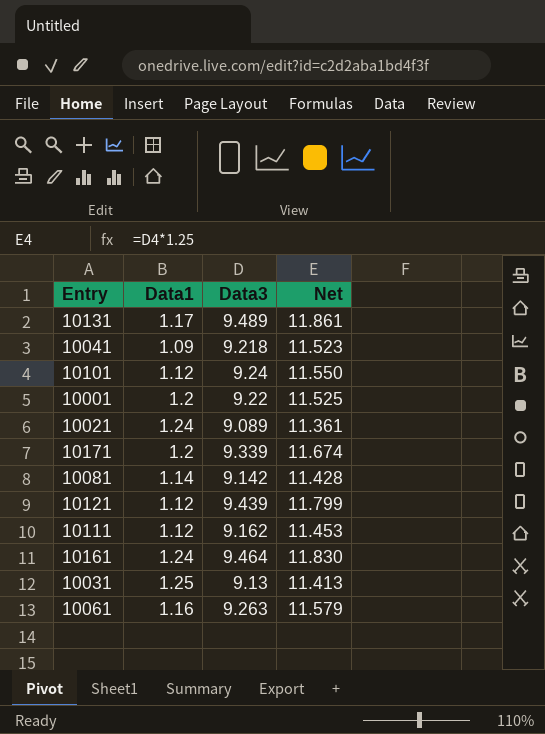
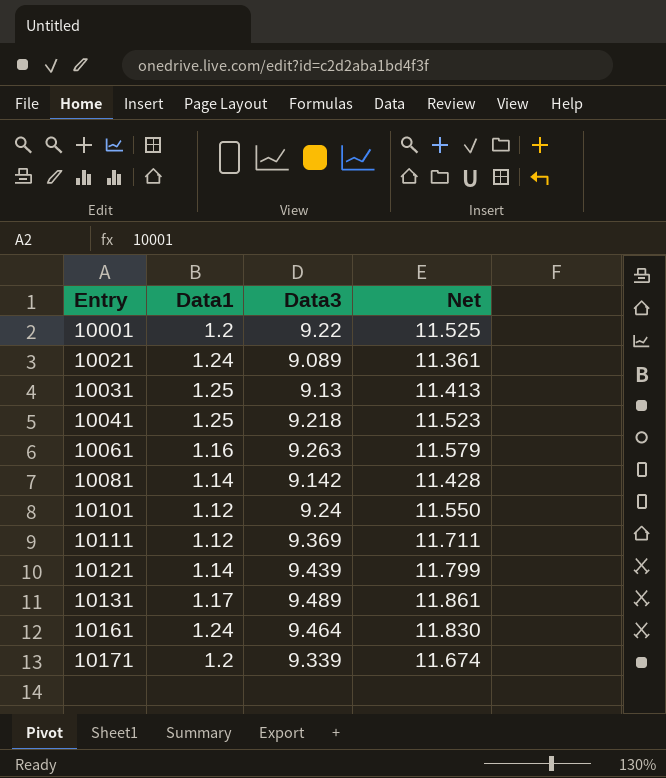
row order: none -> Entry ascending
10041 | Data1: 1.09 -> 1.25
10111 | Data3: 9.162 -> 9.369
10111 | Net: 11.453 -> 11.711
10121 | Data1: 1.12 -> 1.14

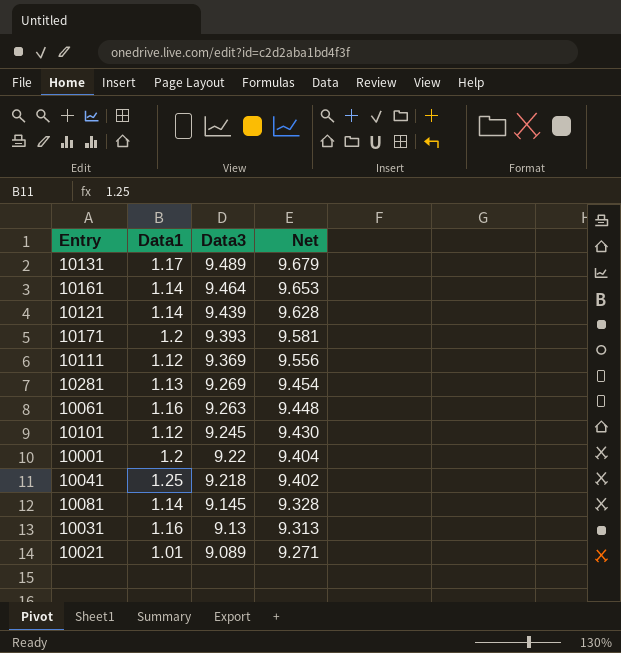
row order: Entry ascending -> Data3 descending
column Net | formula: [Data3] * 1.25 -> [Data3] * 1.02
10161 | Data1: 1.24 -> 1.14
10171 | Data3: 9.339 -> 9.393
row 10281: none -> 1.13 | 9.269 | 9.454
10101 | Data3: 9.24 -> 9.245
10081 | Data3: 9.142 -> 9.145
10031 | Data1: 1.25 -> 1.16
10021 | Data1: 1.24 -> 1.01

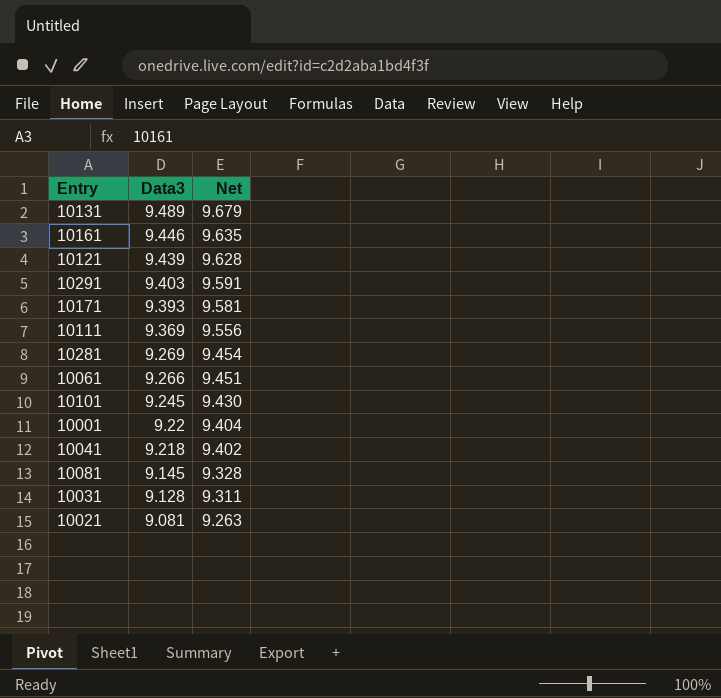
column Data1 | position: 2 -> none
10161 | Data3: 9.464 -> 9.446
10161 | Net: 9.653 -> 9.635
row 10291: none -> 9.403 | 9.591
10061 | Data3: 9.263 -> 9.266
10061 | Net: 9.448 -> 9.451
10031 | Data3: 9.13 -> 9.128
10031 | Net: 9.313 -> 9.311
10021 | Data3: 9.089 -> 9.081
10021 | Net: 9.271 -> 9.263

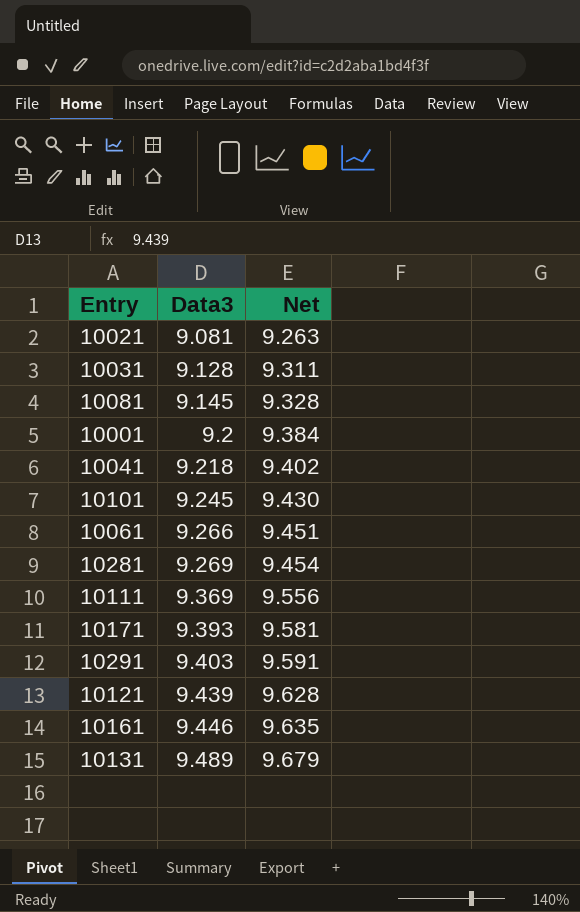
row order: Data3 descending -> Data3 ascending
10001 | Data3: 9.22 -> 9.2
10001 | Net: 9.404 -> 9.384

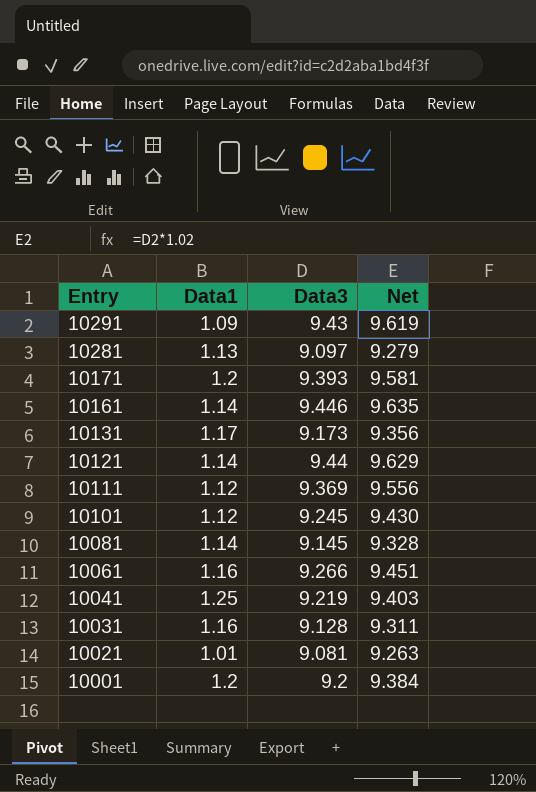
row order: Data3 ascending -> Entry descending
column Data1 | position: none -> 2
10291 | Data3: 9.403 -> 9.43
10291 | Net: 9.591 -> 9.619
10281 | Data3: 9.269 -> 9.097
10281 | Net: 9.454 -> 9.279
10131 | Data3: 9.489 -> 9.173
10131 | Net: 9.679 -> 9.356
10121 | Data3: 9.439 -> 9.44
10121 | Net: 9.628 -> 9.629
10041 | Data3: 9.218 -> 9.219
10041 | Net: 9.402 -> 9.403

